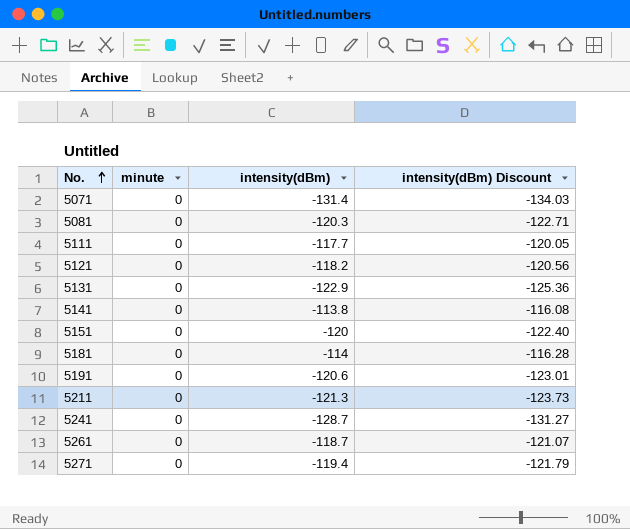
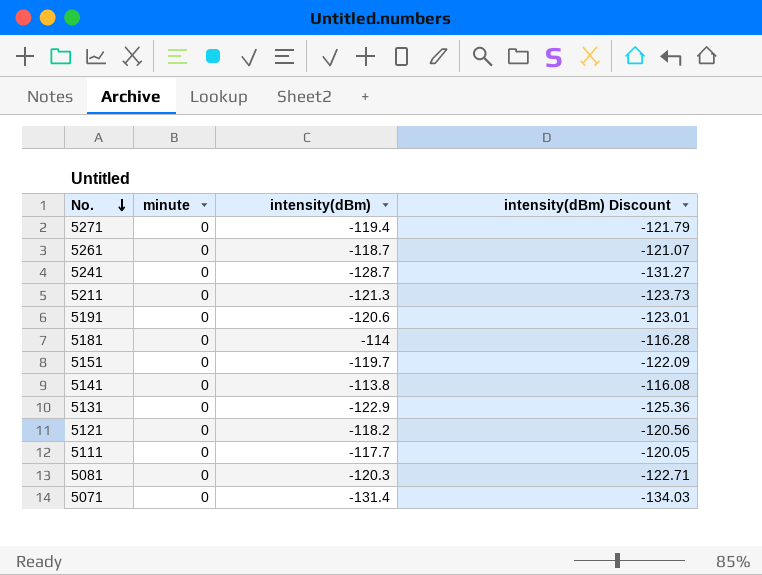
row order: No. ascending -> No. descending
5151 | intensity(dBm): -120 -> -119.7
5151 | intensity(dBm) Discount: -122.40 -> -122.09

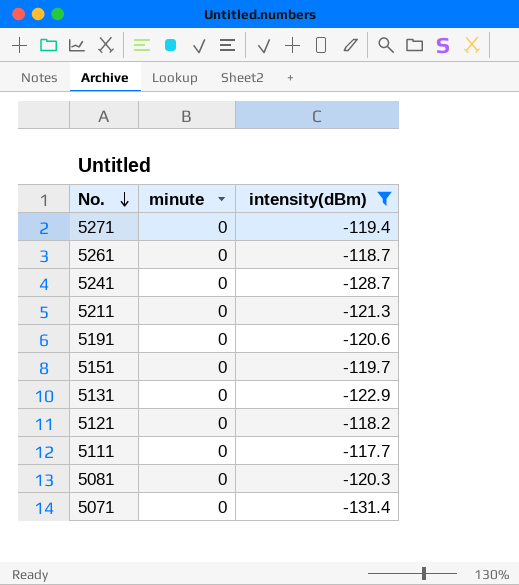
filter: none -> intensity(dBm) <= -117.7
column intensity(dBm) Discount | formula: [intensity(dBm)] * 1.02 -> none

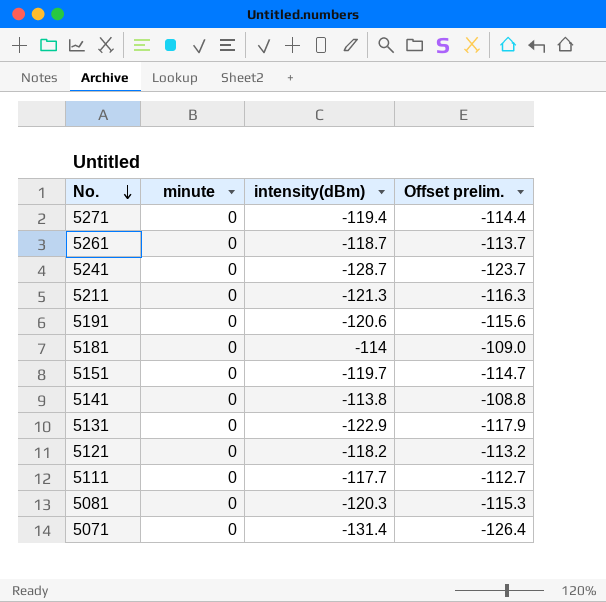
filter: intensity(dBm) <= -117.7 -> none
column Offset prelim. | formula: none -> [intensity(dBm)] + 5

